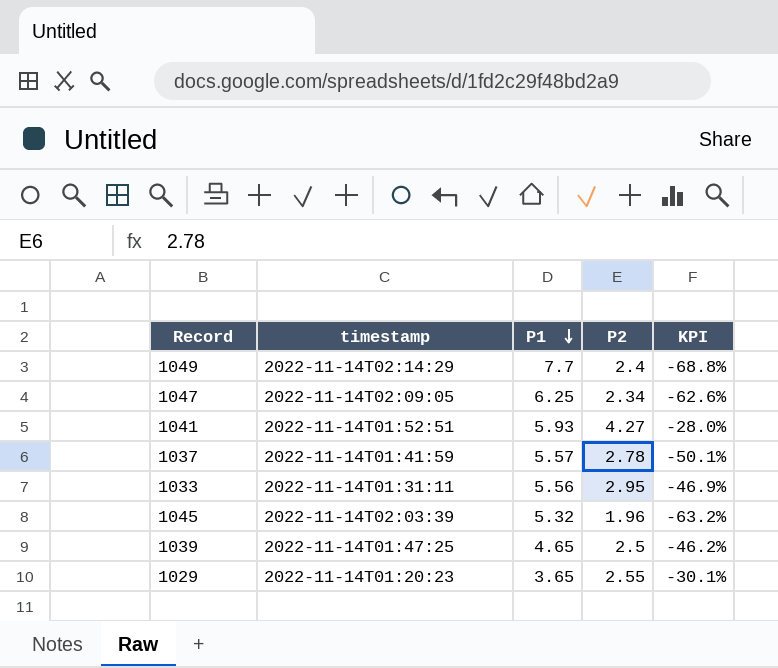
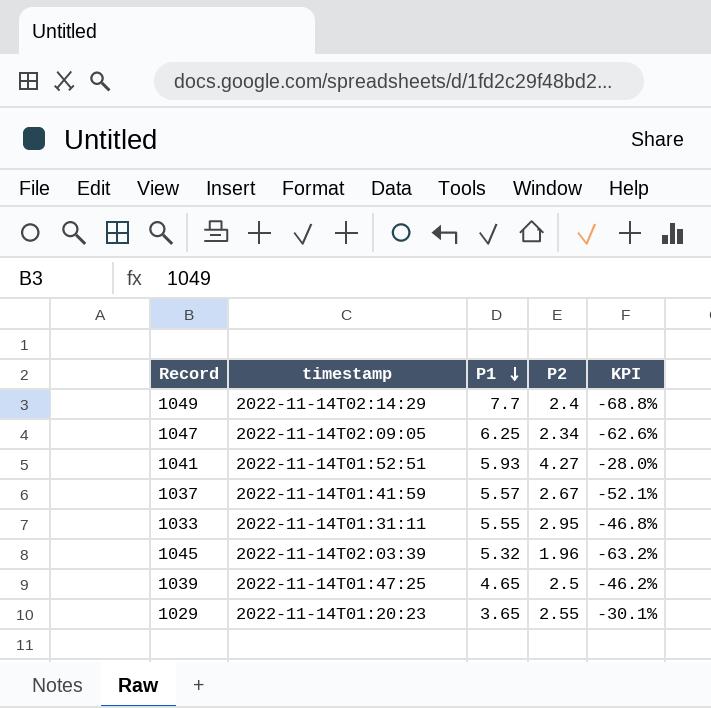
1037 | P2: 2.78 -> 2.67
1037 | KPI: -50.1% -> -52.1%
1033 | P1: 5.56 -> 5.55
1033 | KPI: -46.9% -> -46.8%

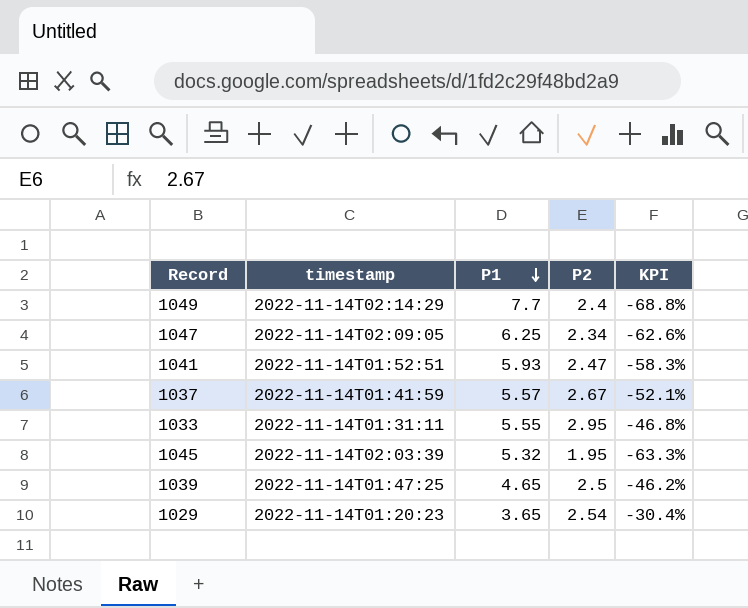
1041 | P2: 4.27 -> 2.47
1041 | KPI: -28.0% -> -58.3%
1045 | P2: 1.96 -> 1.95
1045 | KPI: -63.2% -> -63.3%
1029 | P2: 2.55 -> 2.54
1029 | KPI: -30.1% -> -30.4%

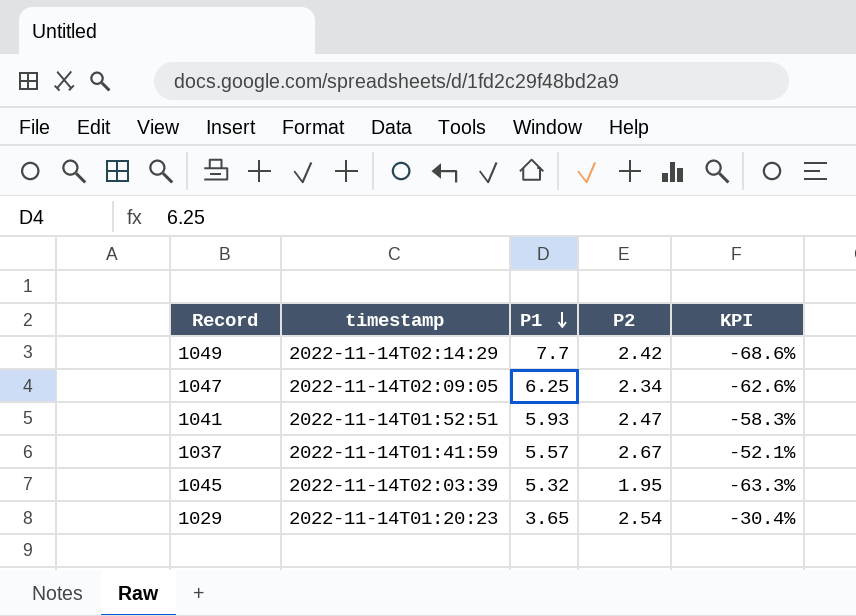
row 1033: 2022-11-14T01:31:11 | 5.55 | 2.95 | -46.8% -> none
row 1039: 2022-11-14T01:47:25 | 4.65 | 2.5 | -46.2% -> none
1049 | P2: 2.4 -> 2.42
1049 | KPI: -68.8% -> -68.6%

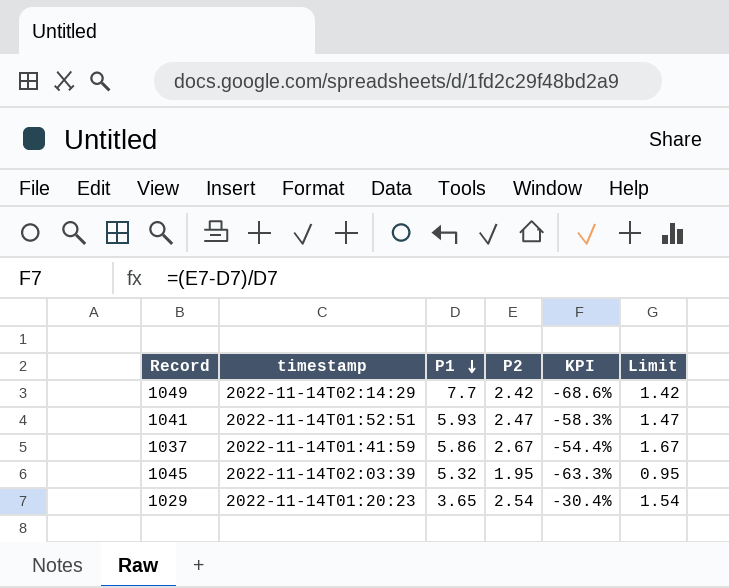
column Limit | formula: none -> [P2] - 1
row 1047: 2022-11-14T02:09:05 | 6.25 | 2.34 | -62.6% -> none
1037 | P1: 5.57 -> 5.86
1037 | KPI: -52.1% -> -54.4%

